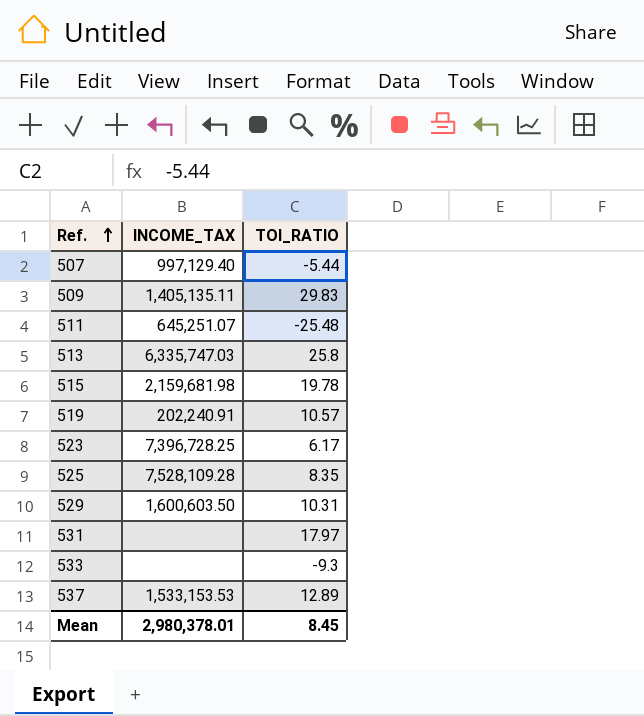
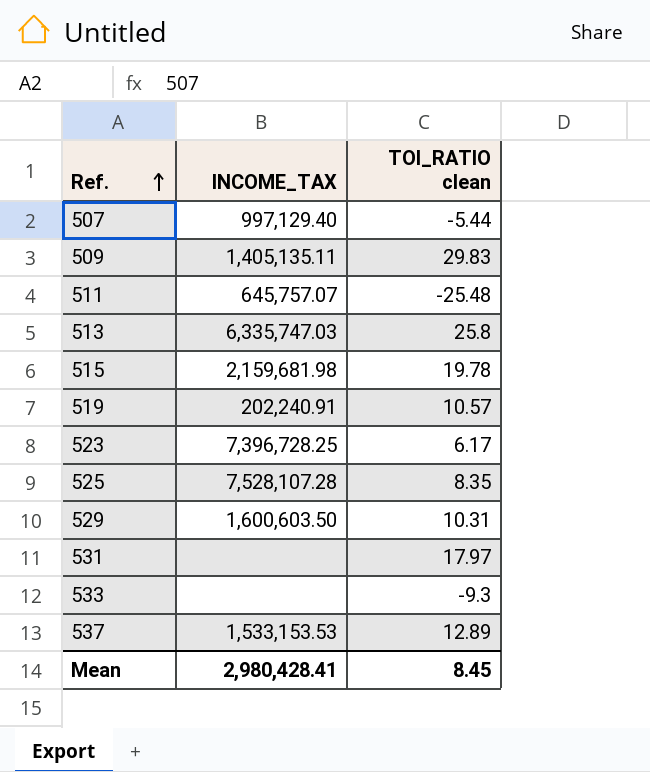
column name: TOI_RATIO -> TOI_RATIO clean
511 | INCOME_TAX: 645,251.07 -> 645,757.07
525 | INCOME_TAX: 7,528,109.28 -> 7,528,107.28
Mean | INCOME_TAX: 2,980,378.01 -> 2,980,428.41

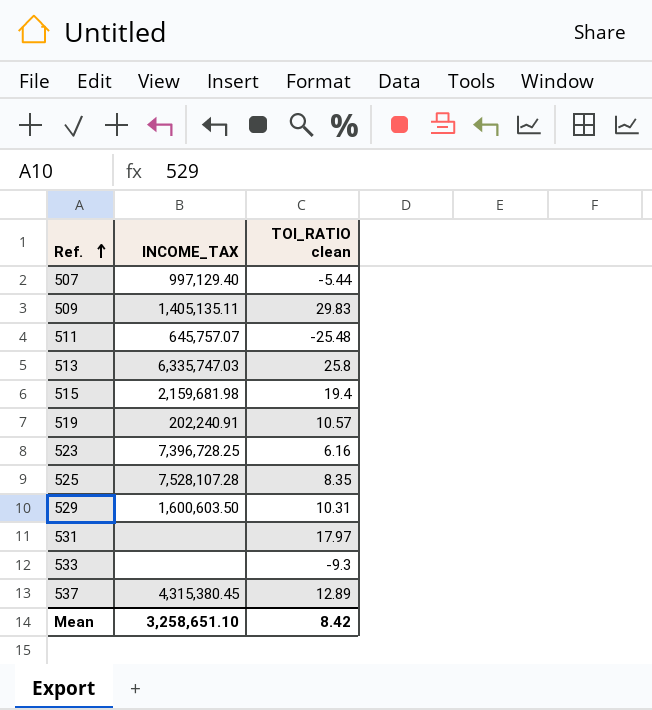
515 | TOI_RATIO clean: 19.78 -> 19.4
523 | TOI_RATIO clean: 6.17 -> 6.16
537 | INCOME_TAX: 1,533,153.53 -> 4,315,380.45
Mean | INCOME_TAX: 2,980,428.41 -> 3,258,651.10
Mean | TOI_RATIO clean: 8.45 -> 8.42

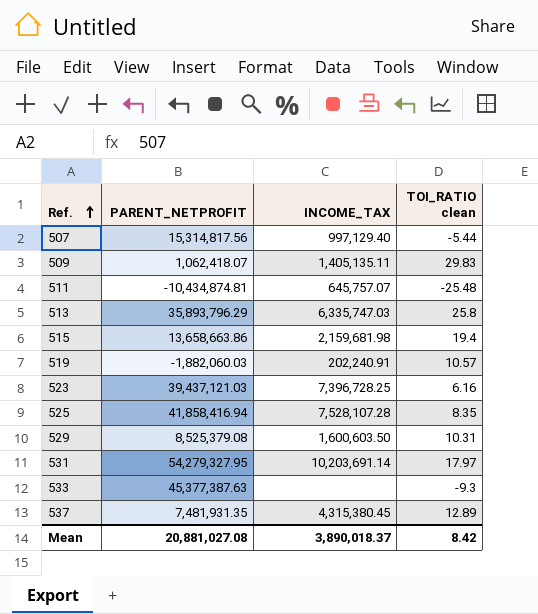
column PARENT_NETPROFIT | position: none -> 2
531 | INCOME_TAX: none -> 10,203,691.14
Mean | INCOME_TAX: 3,258,651.10 -> 3,890,018.37

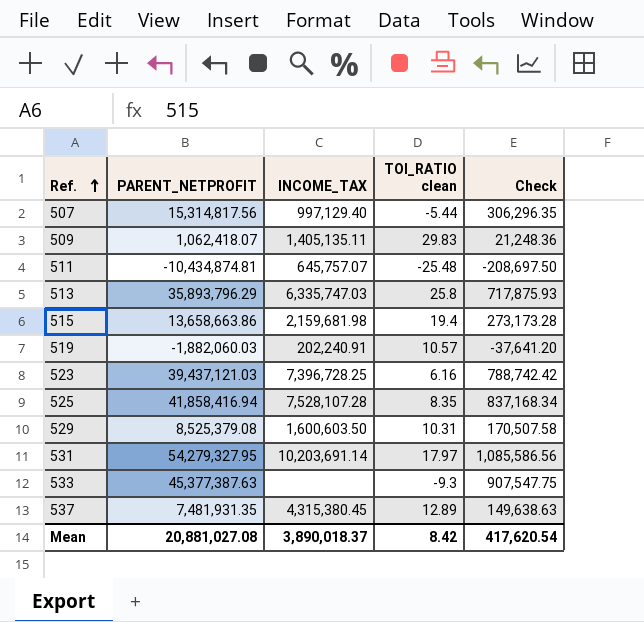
column Check | formula: none -> [PARENT_NETPROFIT] * 0.02

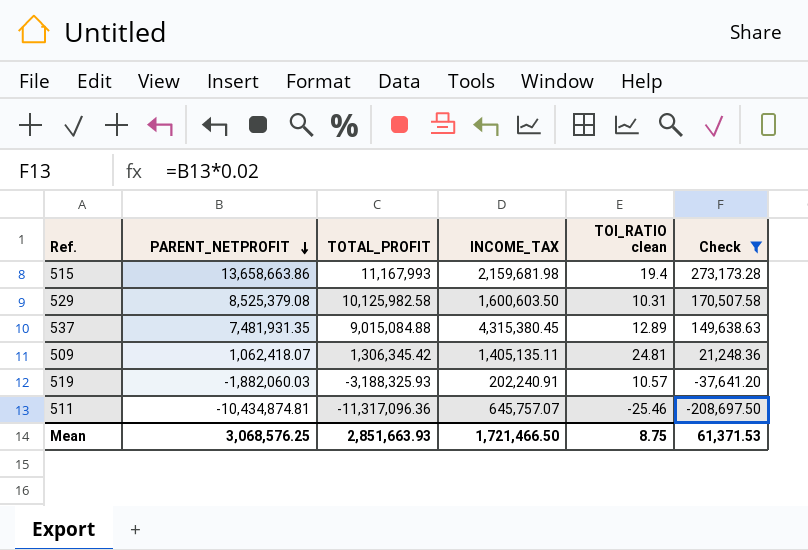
filter: none -> Check <= 273,173.28
row order: Ref. ascending -> PARENT_NETPROFIT descending
column TOTAL_PROFIT | position: none -> 3
509 | TOI_RATIO clean: 29.83 -> 24.81
511 | TOI_RATIO clean: -25.48 -> -25.46
Mean | PARENT_NETPROFIT: 20,881,027.08 -> 3,068,576.25
Mean | INCOME_TAX: 3,890,018.37 -> 1,721,466.50
Mean | TOI_RATIO clean: 8.42 -> 8.75
Mean | Check: 417,620.54 -> 61,371.53

